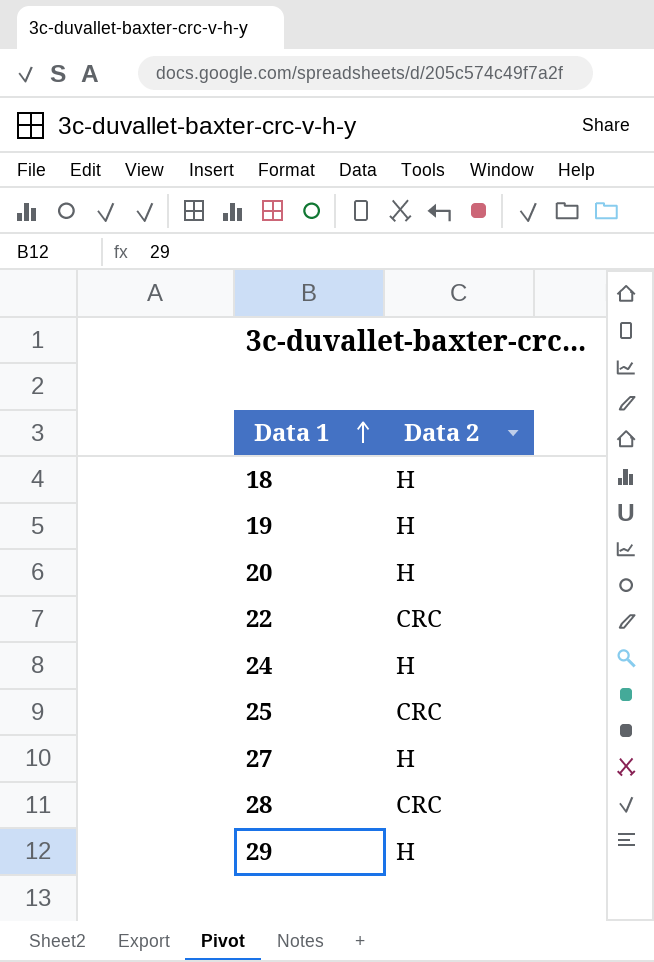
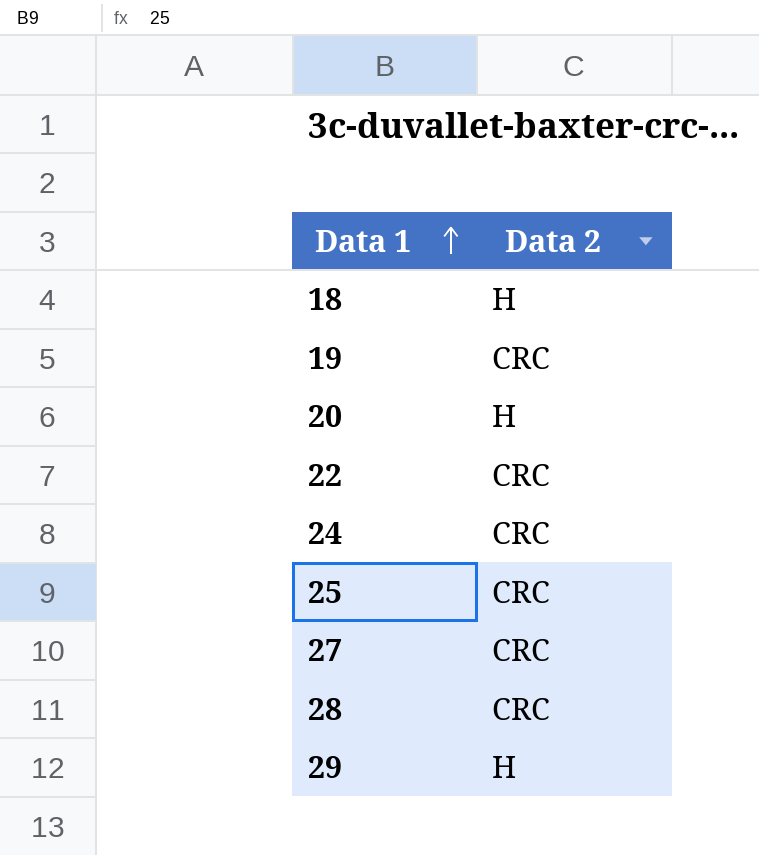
19 | Data 2: H -> CRC
24 | Data 2: H -> CRC
27 | Data 2: H -> CRC

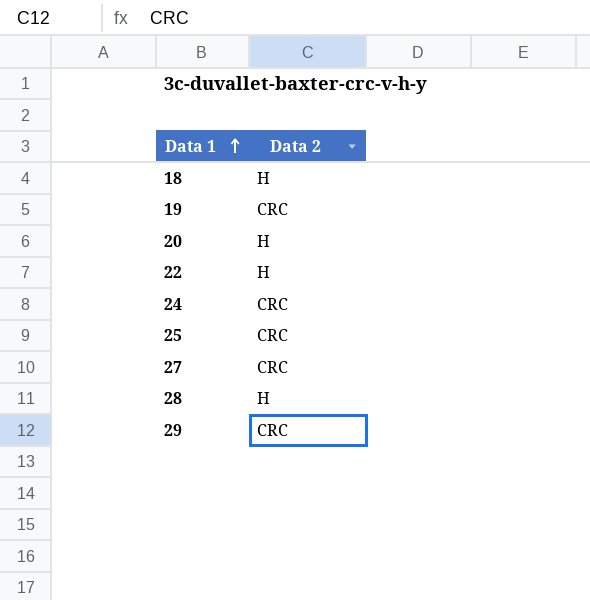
22 | Data 2: CRC -> H
28 | Data 2: CRC -> H
29 | Data 2: H -> CRC

